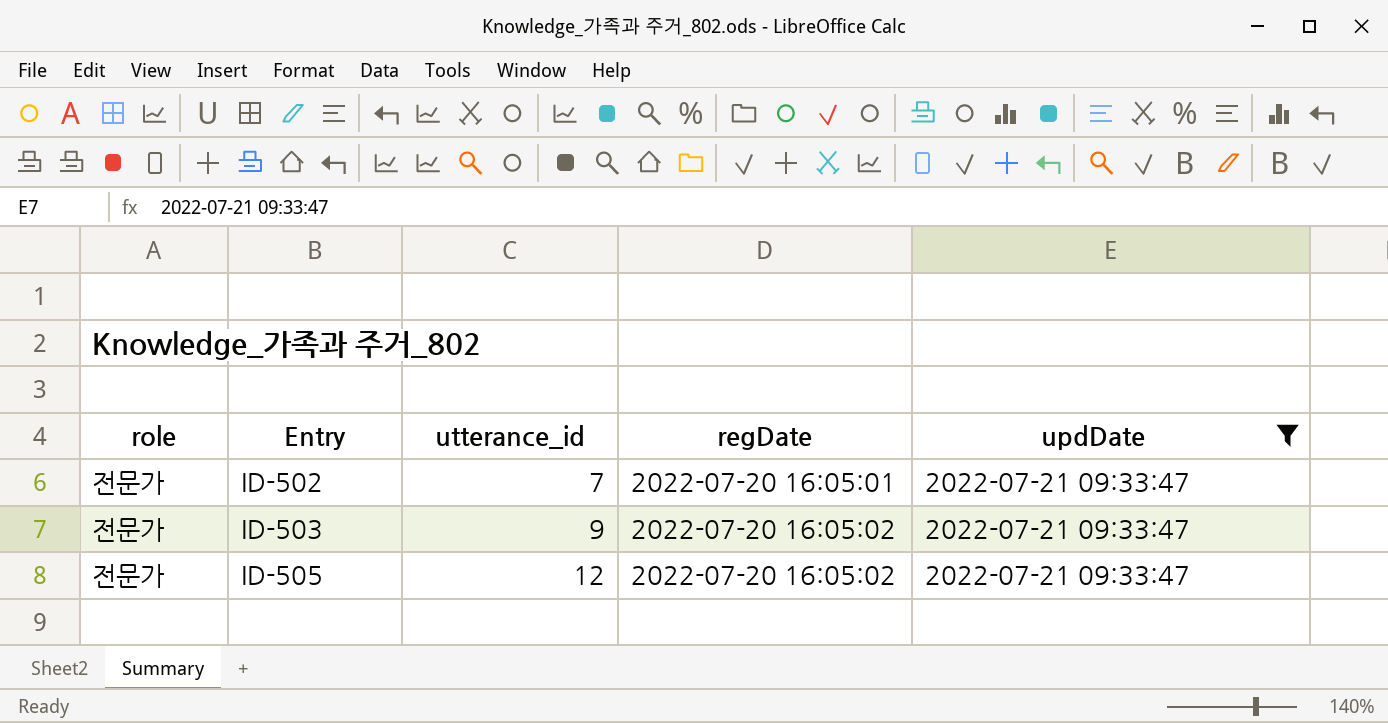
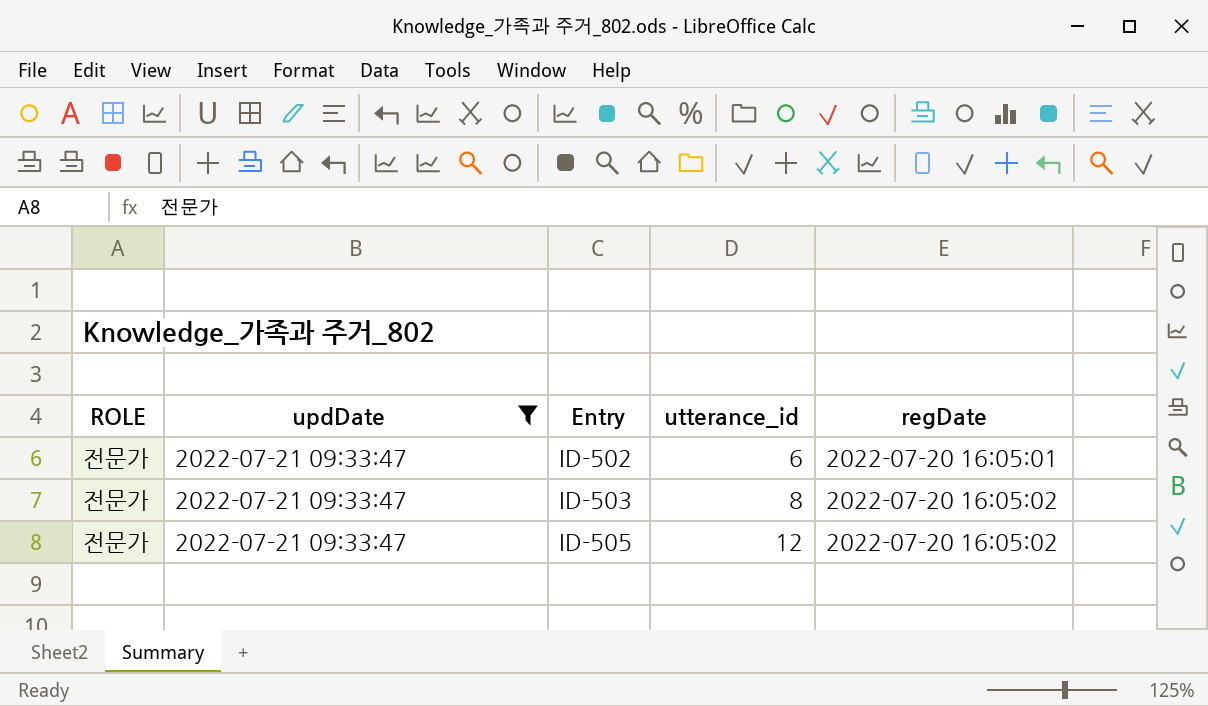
column name: role -> ROLE
column updDate | position: 5 -> 2
ID-502 | utterance_id: 7 -> 6
ID-503 | utterance_id: 9 -> 8

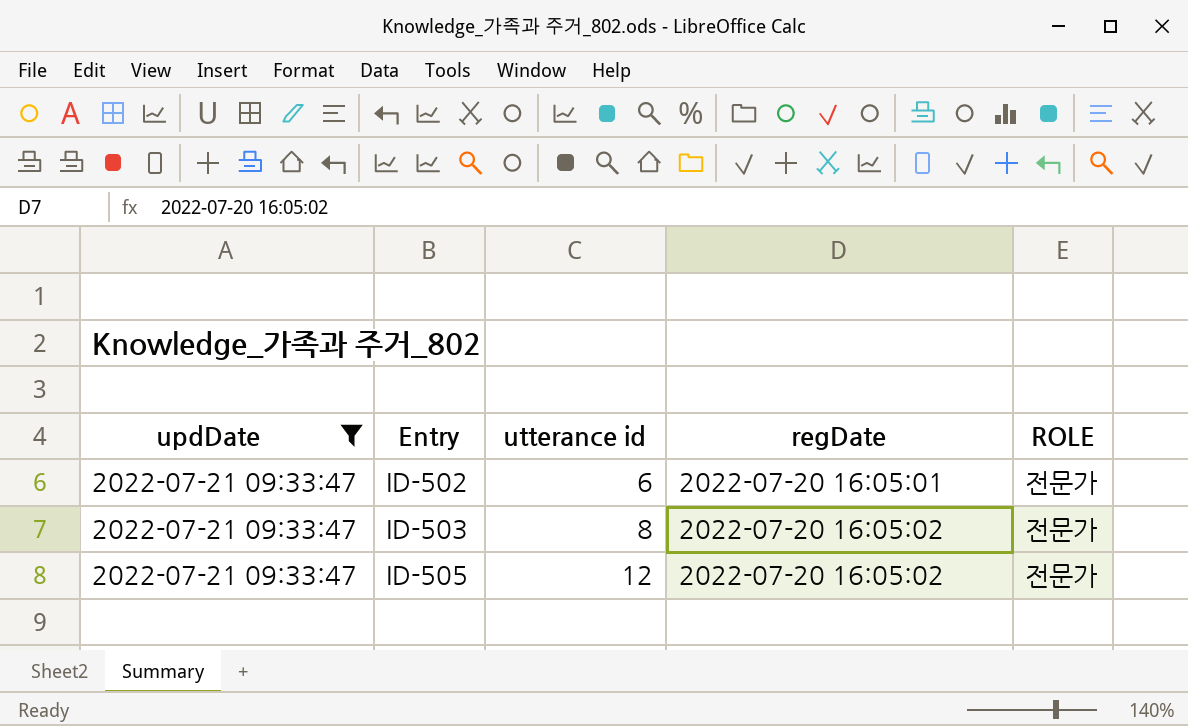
column name: utterance_id -> utterance id
column ROLE | position: 1 -> 5

